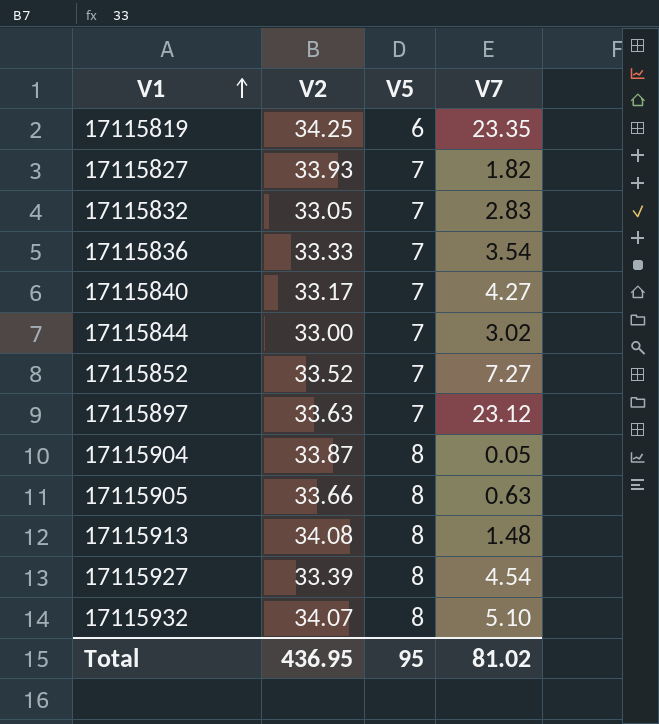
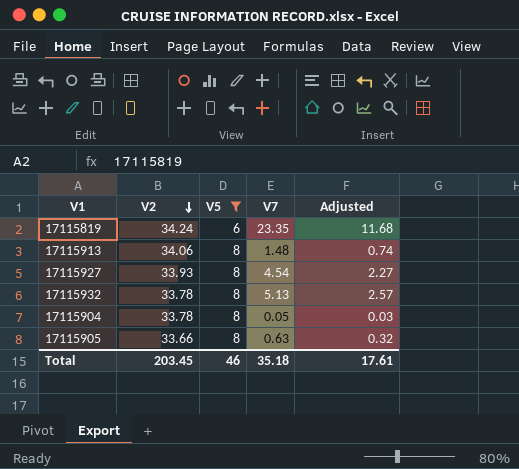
filter: none -> V5 != 7
row order: V1 ascending -> V2 descending
column Adjusted | formula: none -> [V7] * 0.5
17115819 | V2: 34.25 -> 34.24
17115913 | V2: 34.08 -> 34.06
17115927 | V2: 33.39 -> 33.93
17115932 | V2: 34.07 -> 33.78
17115932 | V7: 5.10 -> 5.13
17115904 | V2: 33.87 -> 33.78
Total | V2: 436.95 -> 203.45
Total | V5: 95 -> 46
Total | V7: 81.02 -> 35.18

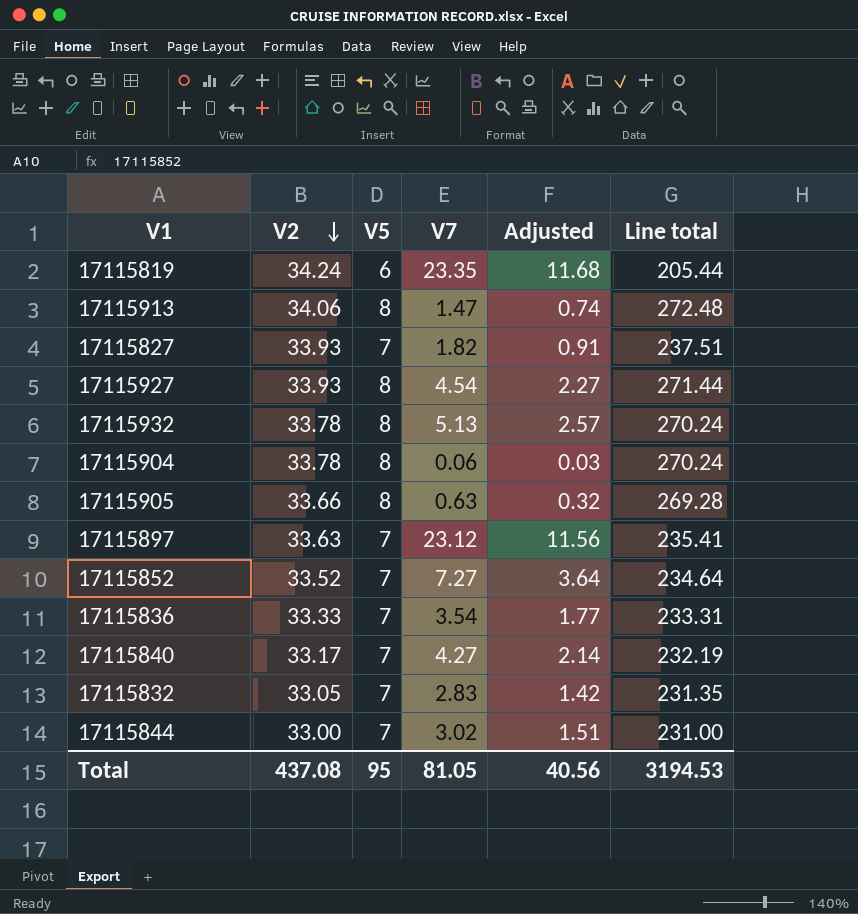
filter: V5 != 7 -> none
column Line total | formula: none -> [V2] * [V5]
17115913 | V7: 1.48 -> 1.47
17115904 | V7: 0.05 -> 0.06
Total | V2: 203.45 -> 437.08
Total | V5: 46 -> 95
Total | V7: 35.18 -> 81.05
Total | Adjusted: 17.61 -> 40.56

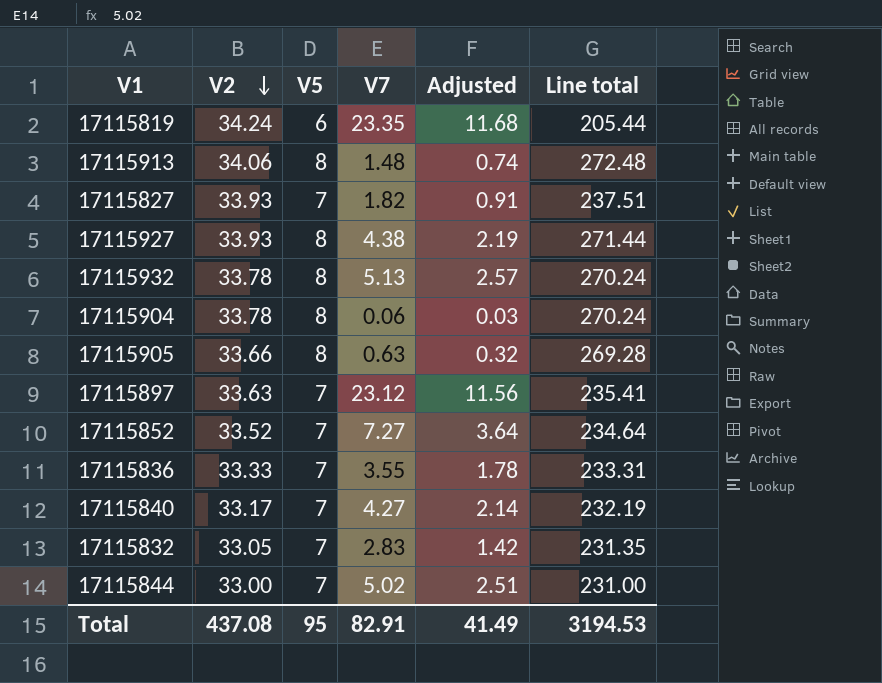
17115913 | V7: 1.47 -> 1.48
17115927 | V7: 4.54 -> 4.38
17115927 | Adjusted: 2.27 -> 2.19
17115836 | V7: 3.54 -> 3.55
17115836 | Adjusted: 1.77 -> 1.78
17115844 | V7: 3.02 -> 5.02
17115844 | Adjusted: 1.51 -> 2.51
Total | V7: 81.05 -> 82.91
Total | Adjusted: 40.56 -> 41.49

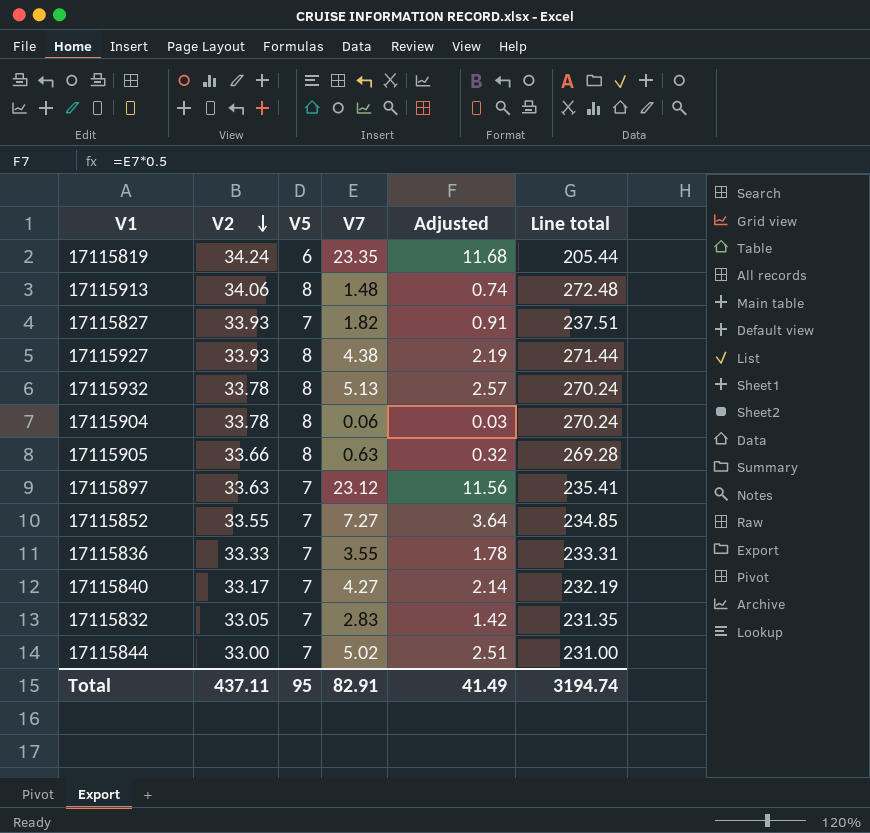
17115852 | V2: 33.52 -> 33.55
17115852 | Line total: 234.64 -> 234.85
Total | V2: 437.08 -> 437.11
Total | Line total: 3194.53 -> 3194.74

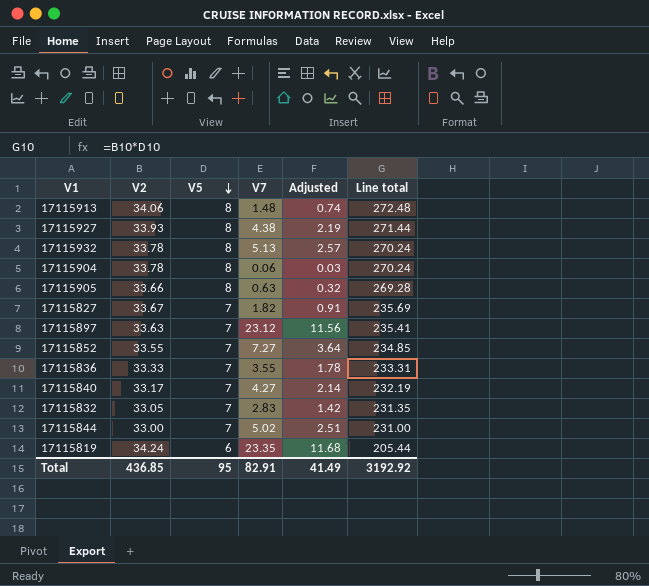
row order: V2 descending -> V5 descending
17115827 | V2: 33.93 -> 33.67
17115827 | Line total: 237.51 -> 235.69
Total | V2: 437.11 -> 436.85
Total | Line total: 3194.74 -> 3192.92

